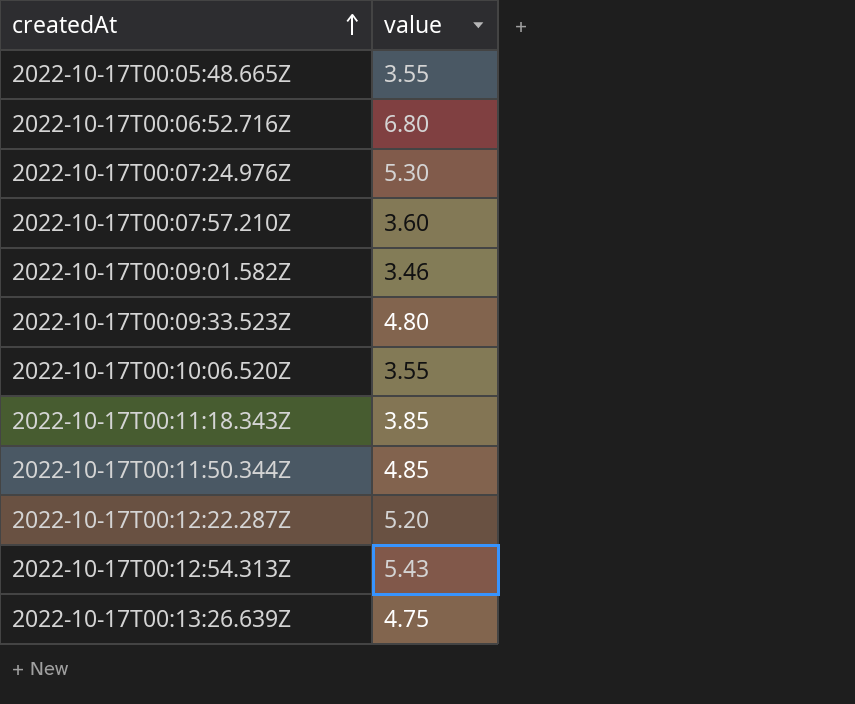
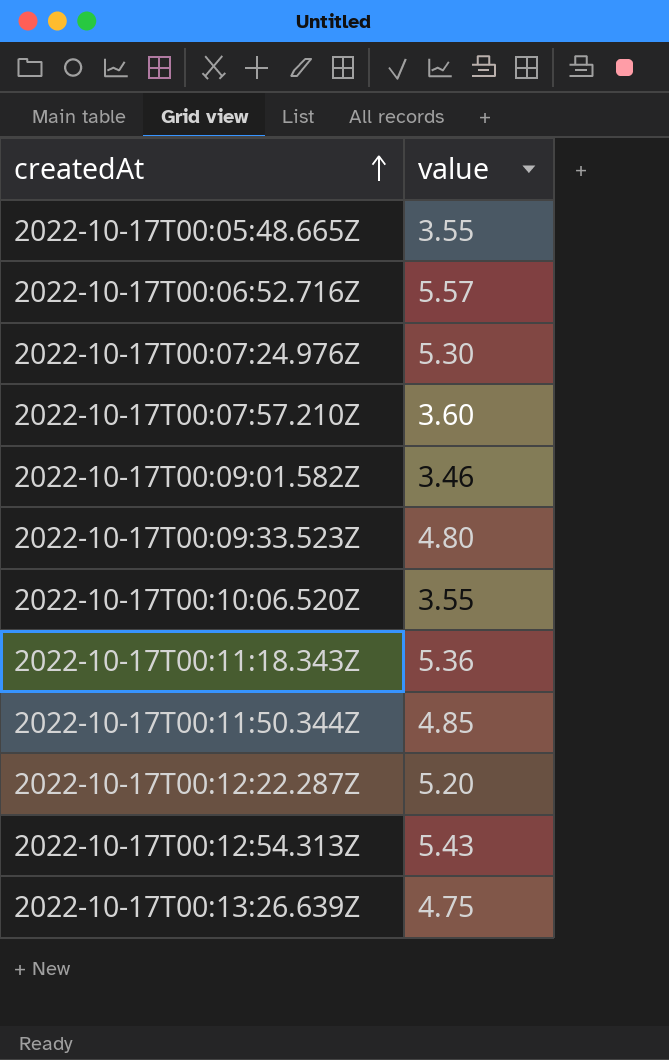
2022-10-17T00:06:52.716Z | value: 6.80 -> 5.57
2022-10-17T00:11:18.343Z | value: 3.85 -> 5.36

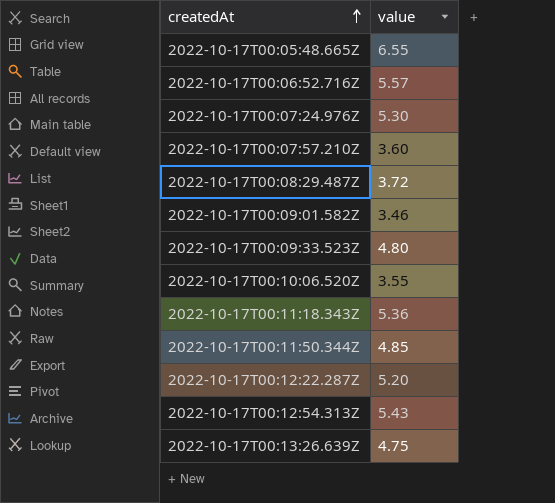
2022-10-17T00:05:48.665Z | value: 3.55 -> 6.55
row 2022-10-17T00:08:29.487Z: none -> 3.72

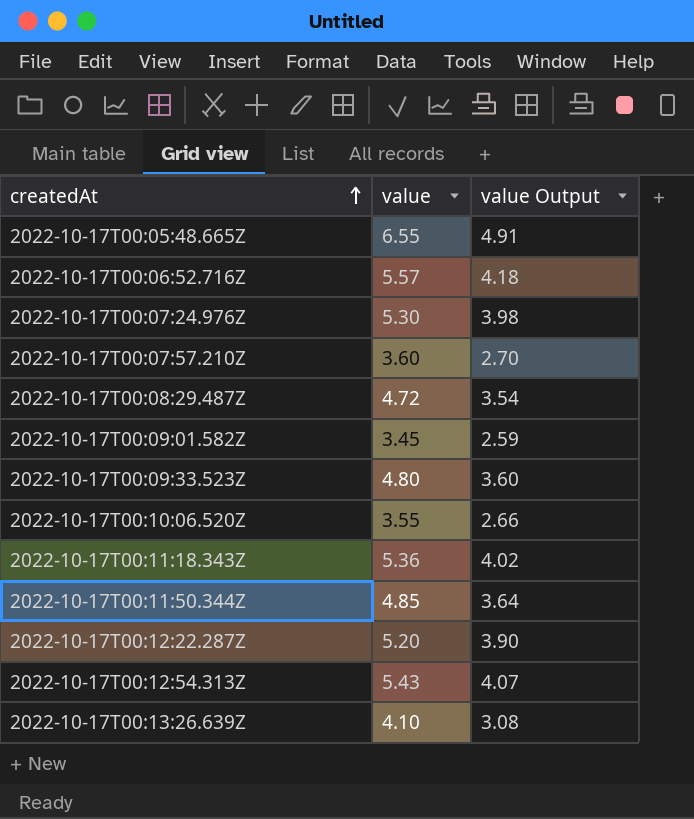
column value Output | formula: none -> [value] * 0.75
2022-10-17T00:08:29.487Z | value: 3.72 -> 4.72
2022-10-17T00:09:01.582Z | value: 3.46 -> 3.45
2022-10-17T00:13:26.639Z | value: 4.75 -> 4.10

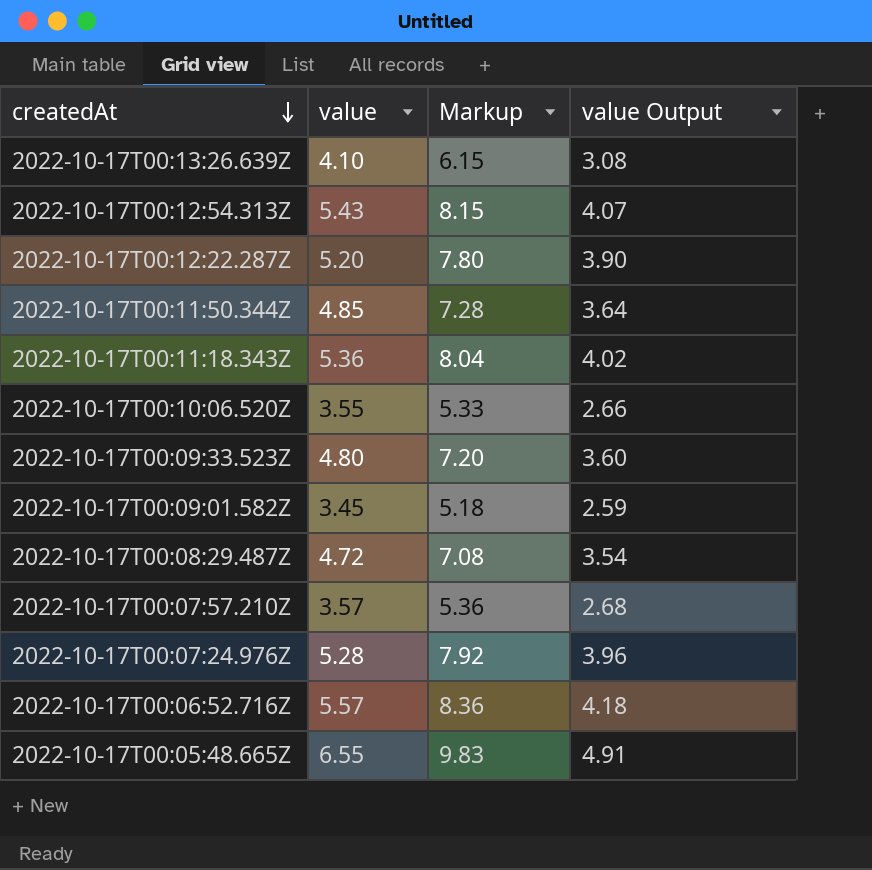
row order: createdAt ascending -> createdAt descending
column Markup | formula: none -> [value] * 1.5
2022-10-17T00:07:57.210Z | value: 3.60 -> 3.57
2022-10-17T00:07:57.210Z | value Output: 2.70 -> 2.68
2022-10-17T00:07:24.976Z | value: 5.30 -> 5.28
2022-10-17T00:07:24.976Z | value Output: 3.98 -> 3.96

